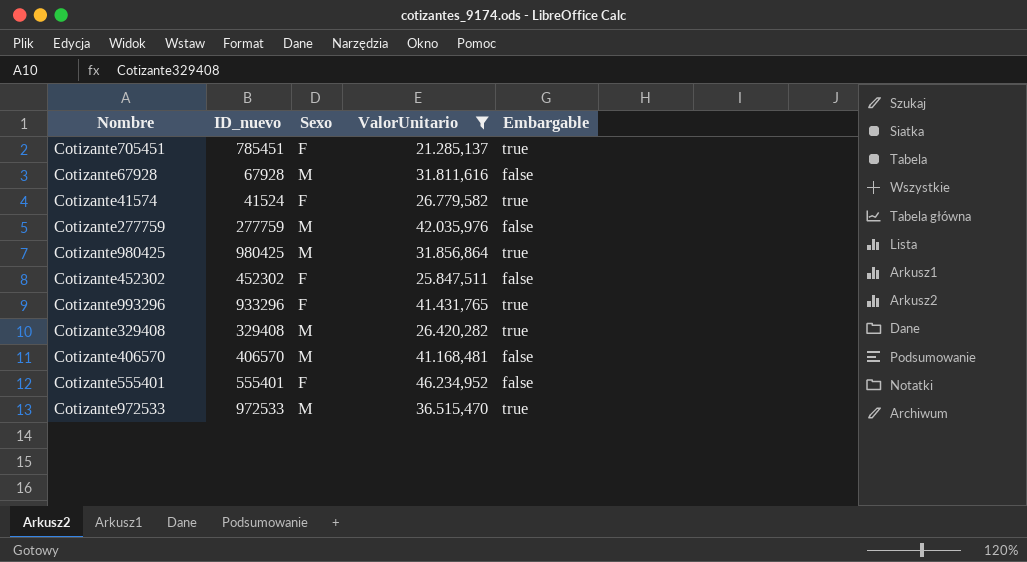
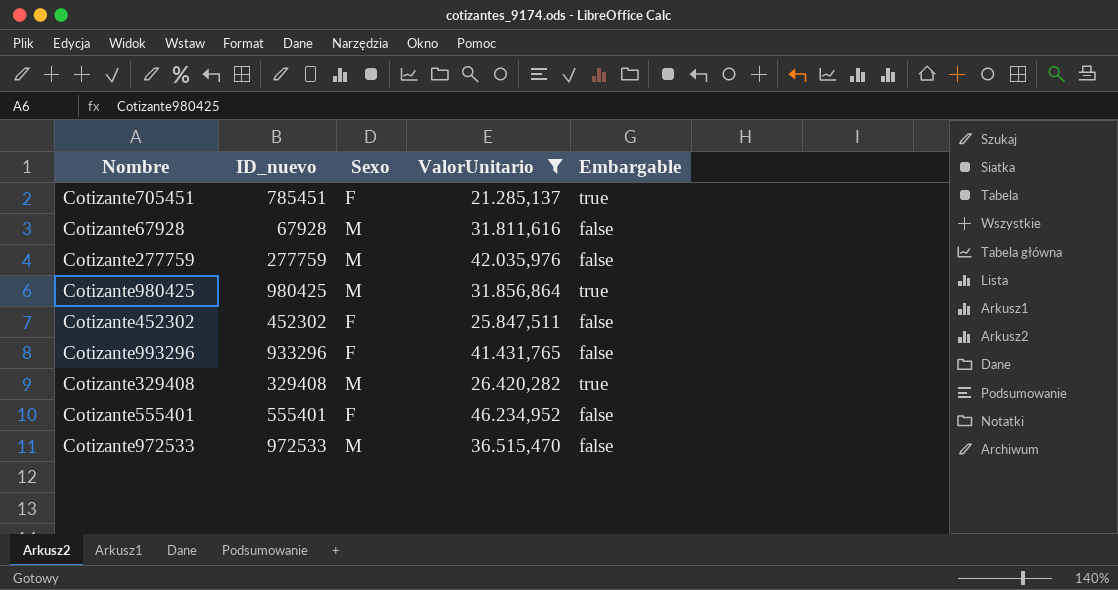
row Cotizante41574: 41524 | F | 26.779,582 | true -> none
row Cotizante406570: 406570 | M | 41.168,481 | false -> none
Cotizante993296 | Embargable: true -> false
Cotizante972533 | Embargable: true -> false

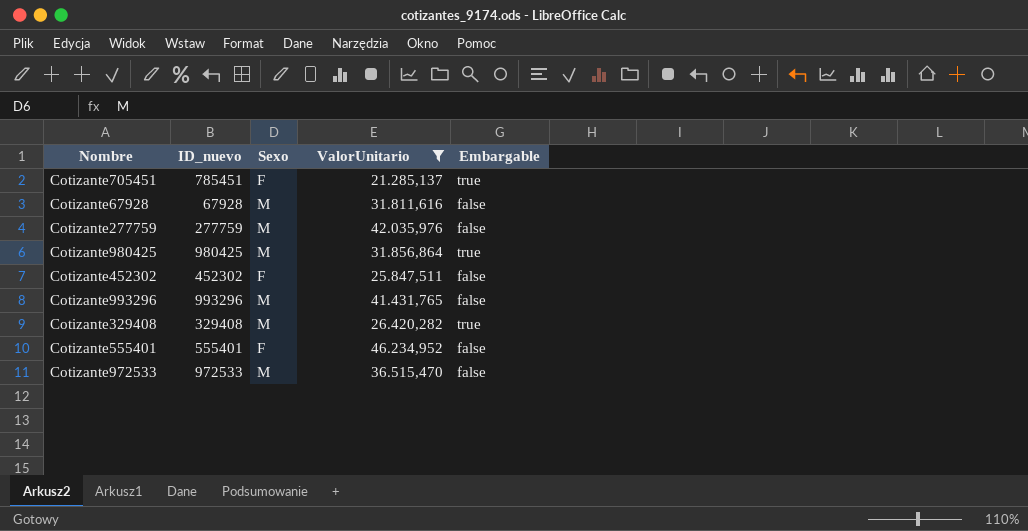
Cotizante993296 | ID_nuevo: 933296 -> 993296
Cotizante993296 | Sexo: F -> M

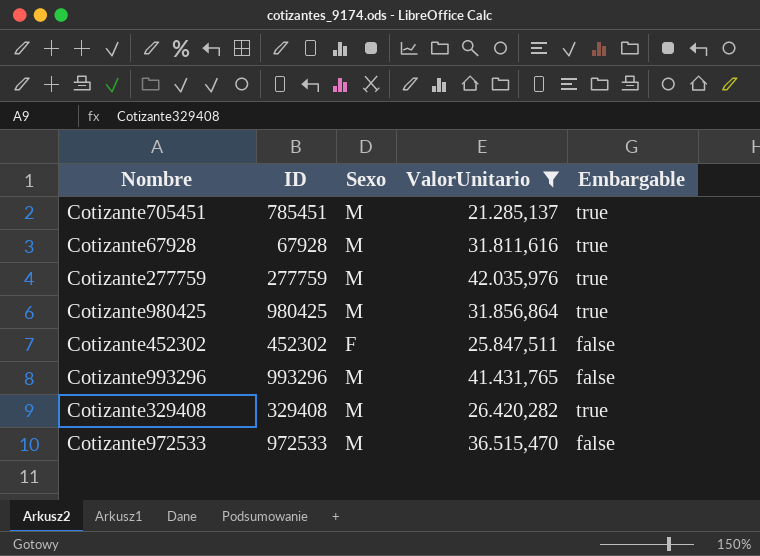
column name: ID_nuevo -> ID
row Cotizante555401: 555401 | F | 46.234,952 | false -> none
Cotizante705451 | Sexo: F -> M
Cotizante67928 | Embargable: false -> true
Cotizante277759 | Embargable: false -> true

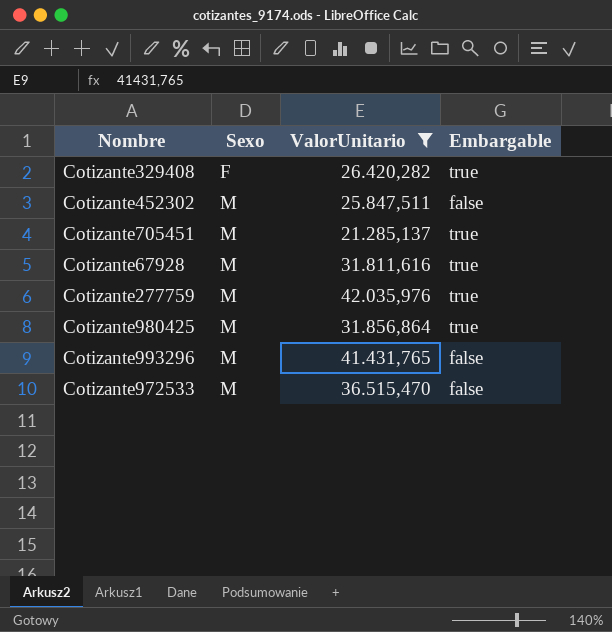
row order: none -> Sexo ascending
column ID | position: 2 -> none
Cotizante329408 | Sexo: M -> F
Cotizante452302 | Sexo: F -> M

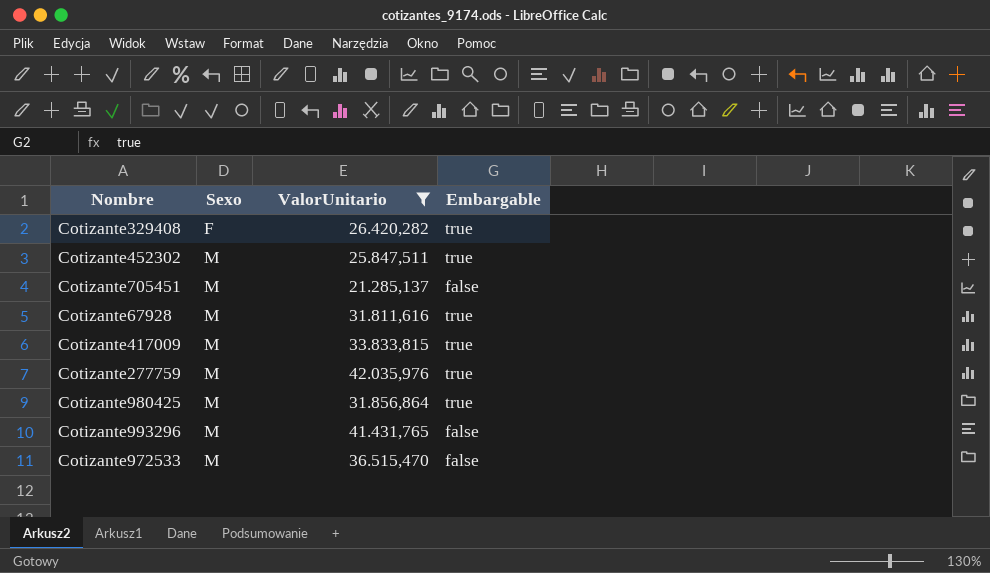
Cotizante452302 | Embargable: false -> true
Cotizante705451 | Embargable: true -> false
row Cotizante417009: none -> M | 33.833,815 | true

